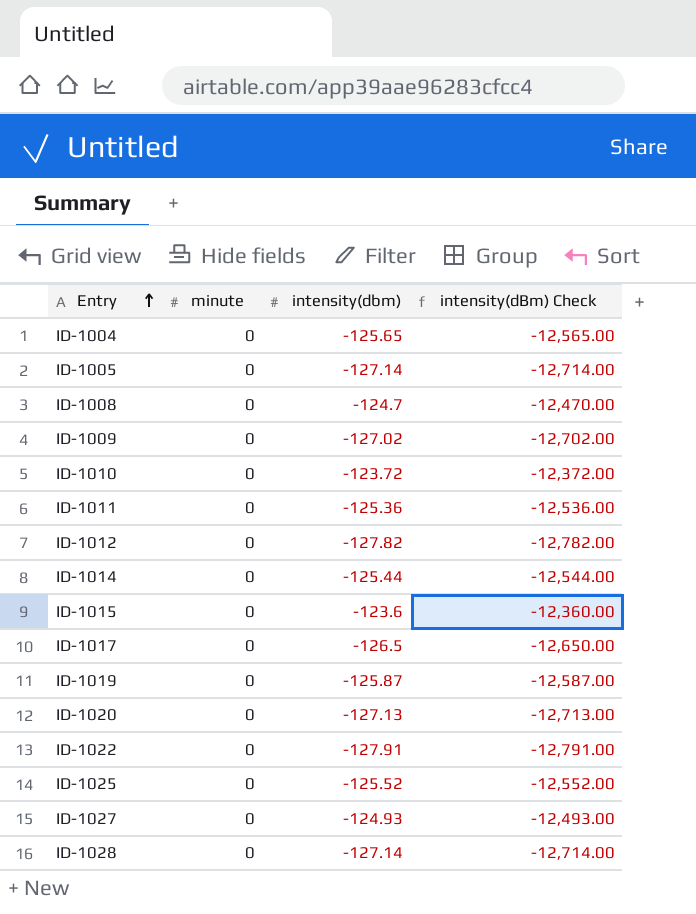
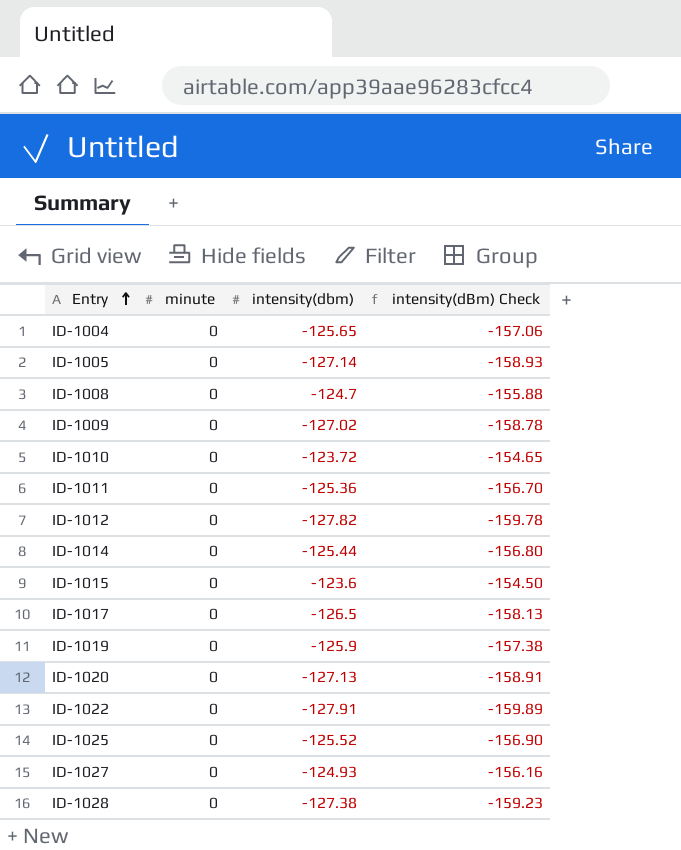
column intensity(dBm) Check | formula: [intensity(dbm)] * 100 -> [intensity(dbm)] * 1.25
ID-1019 | intensity(dbm): -125.87 -> -125.9
ID-1028 | intensity(dbm): -127.14 -> -127.38

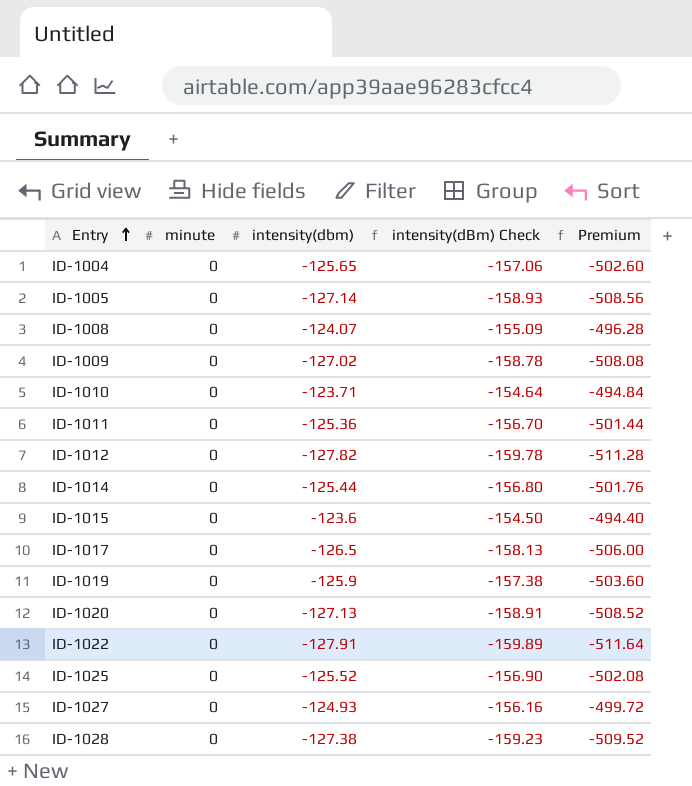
column Premium | formula: none -> [intensity(dbm)] * 4
ID-1008 | intensity(dbm): -124.7 -> -124.07
ID-1008 | intensity(dBm) Check: -155.88 -> -155.09
ID-1010 | intensity(dbm): -123.72 -> -123.71
ID-1010 | intensity(dBm) Check: -154.65 -> -154.64

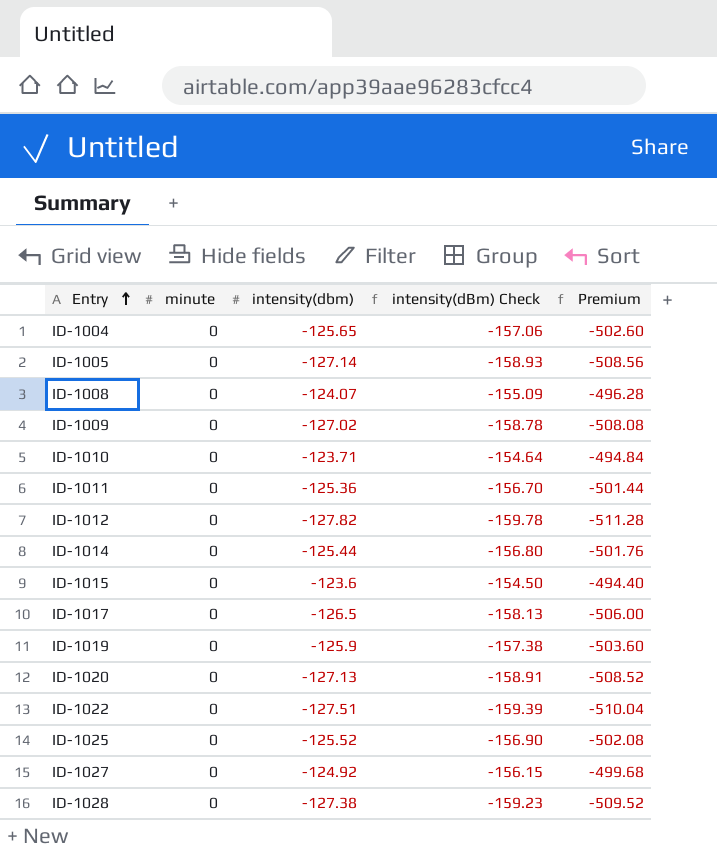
ID-1022 | intensity(dbm): -127.91 -> -127.51
ID-1022 | intensity(dBm) Check: -159.89 -> -159.39
ID-1022 | Premium: -511.64 -> -510.04
ID-1027 | intensity(dbm): -124.93 -> -124.92
ID-1027 | intensity(dBm) Check: -156.16 -> -156.15
ID-1027 | Premium: -499.72 -> -499.68

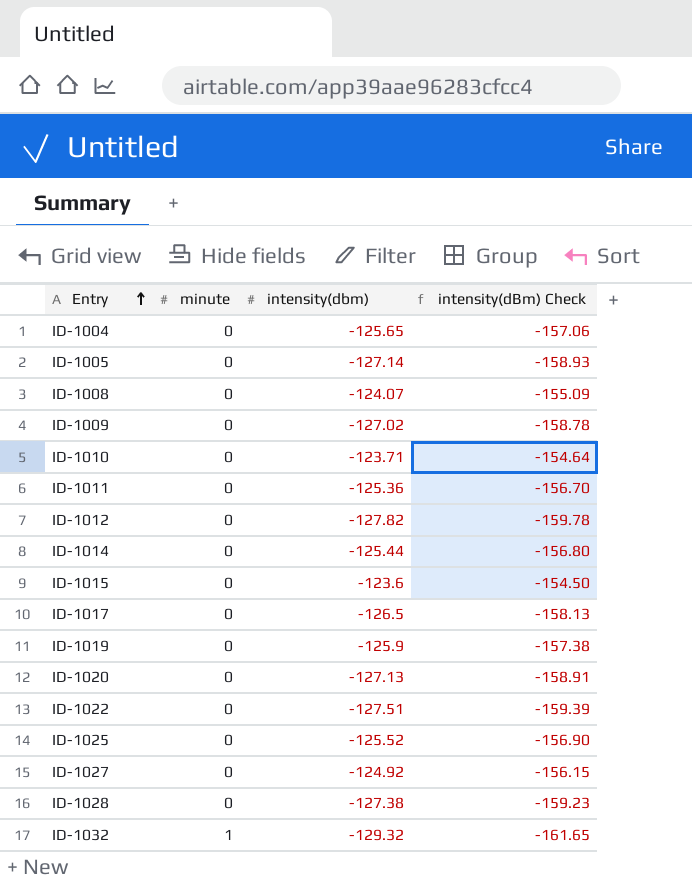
column Premium | formula: [intensity(dbm)] * 4 -> none
row ID-1032: none -> 1 | -129.32 | -161.65

